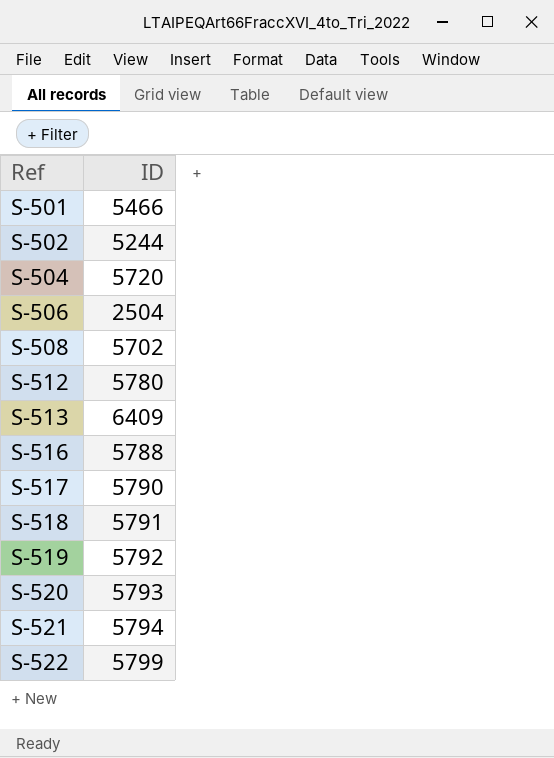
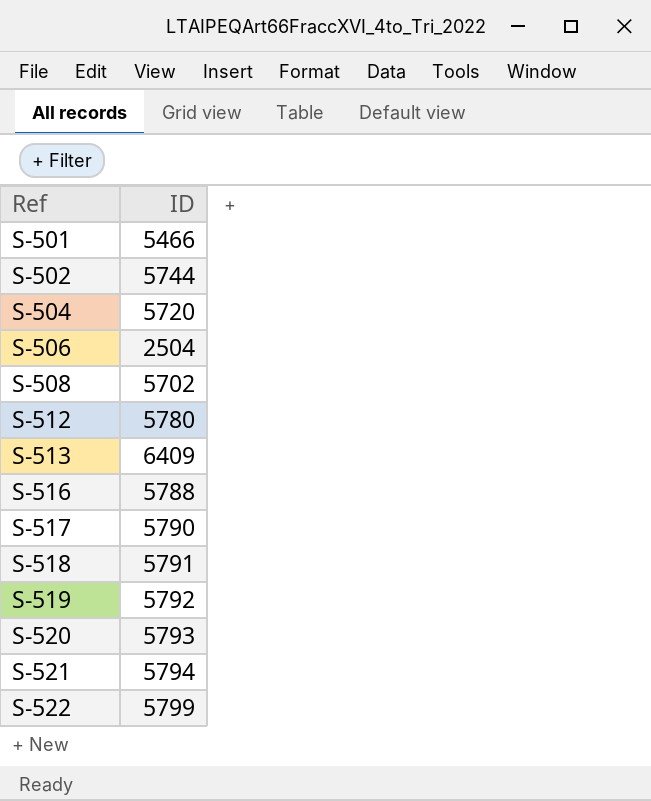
S-502 | ID: 5244 -> 5744

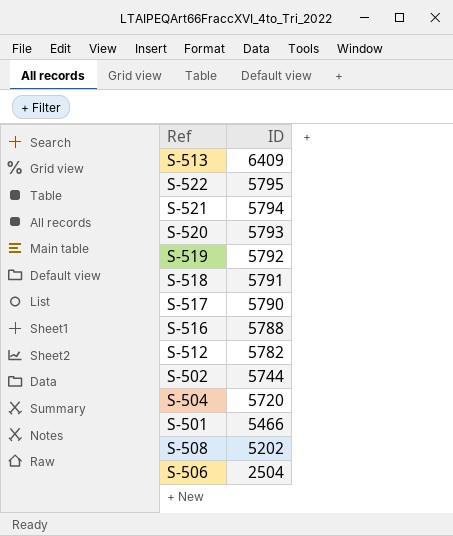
row order: Ref ascending -> ID descending
S-522 | ID: 5799 -> 5795
S-512 | ID: 5780 -> 5782
S-508 | ID: 5702 -> 5202

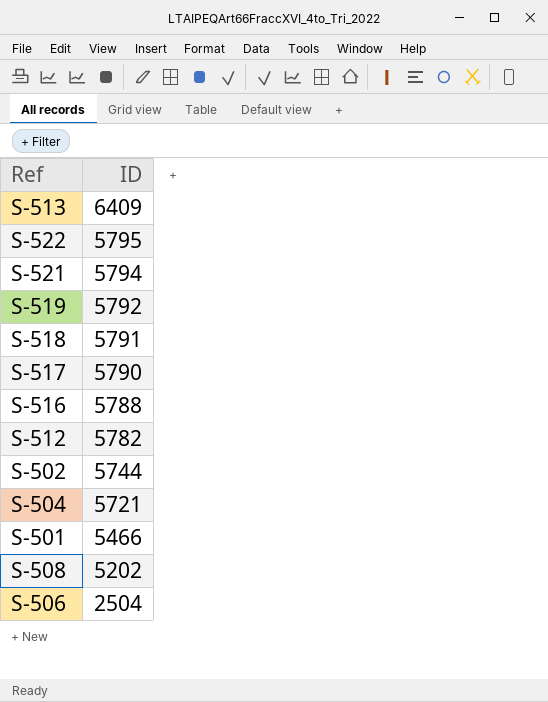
row S-520: 5793 -> none
S-504 | ID: 5720 -> 5721

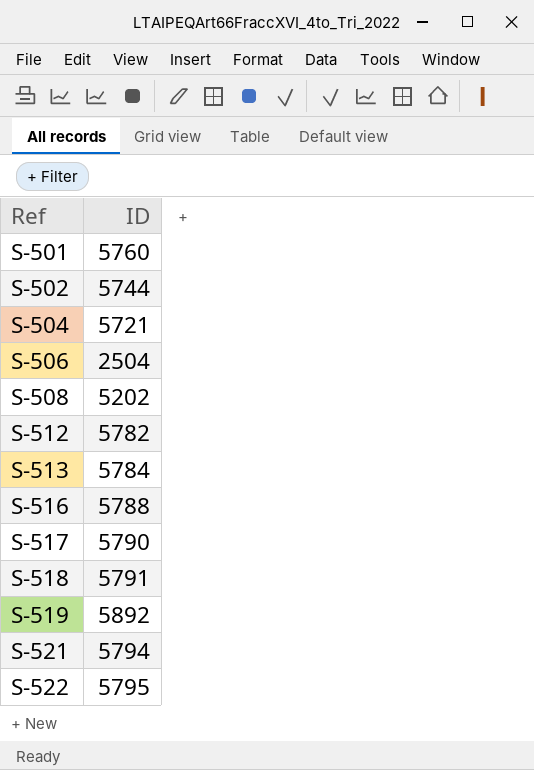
row order: ID descending -> Ref ascending
S-501 | ID: 5466 -> 5760
S-513 | ID: 6409 -> 5784
S-519 | ID: 5792 -> 5892

